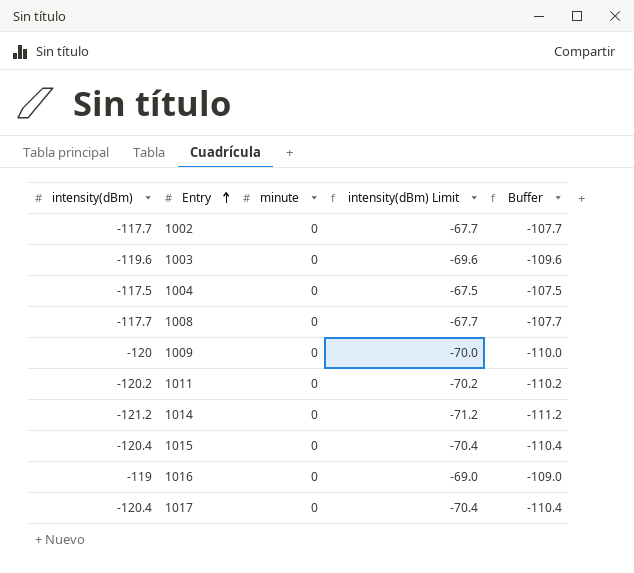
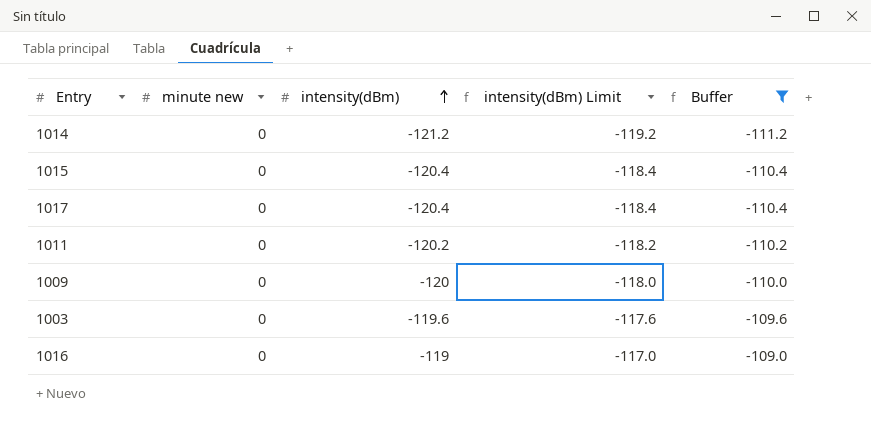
filter: none -> Buffer <= -109.0
row order: Entry ascending -> intensity(dBm) ascending
column name: minute -> minute new
column intensity(dBm) | position: 1 -> 3
column intensity(dBm) Limit | formula: [intensity(dBm)] + 50 -> [intensity(dBm)] + 2

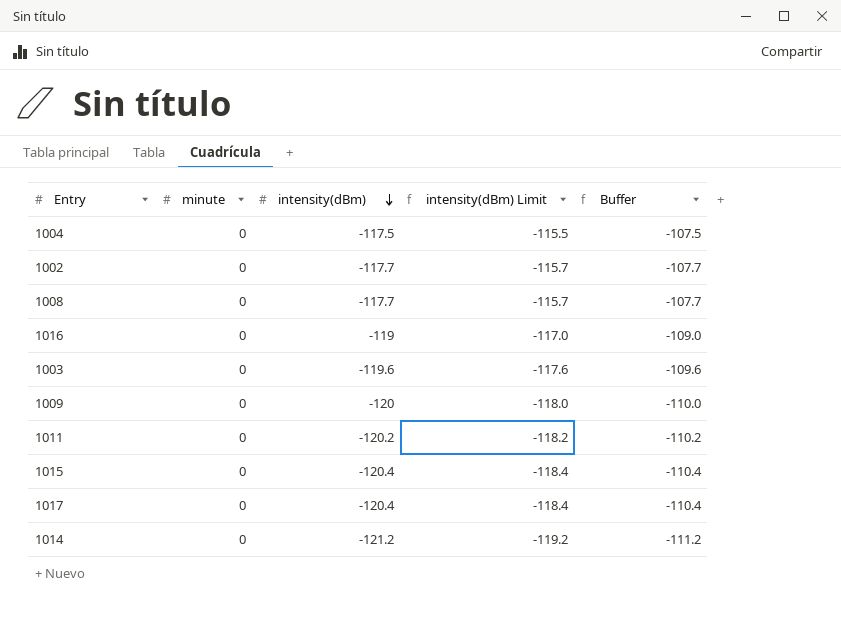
filter: Buffer <= -109.0 -> none
row order: intensity(dBm) ascending -> intensity(dBm) descending
column name: minute new -> minute

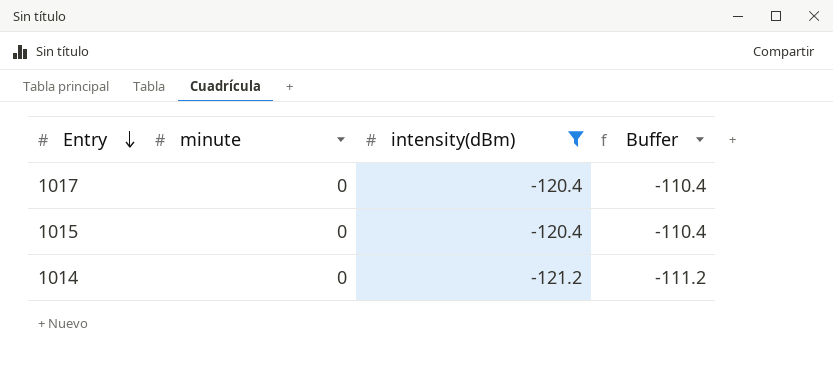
filter: none -> intensity(dBm) <= -120.4
row order: intensity(dBm) descending -> Entry descending
column intensity(dBm) Limit | formula: [intensity(dBm)] + 2 -> none

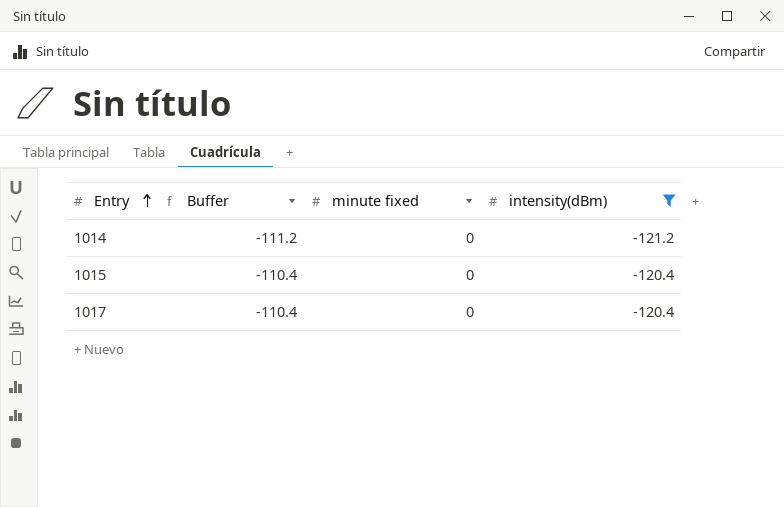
row order: Entry descending -> Entry ascending
column Buffer | position: 4 -> 2
column name: minute -> minute fixed

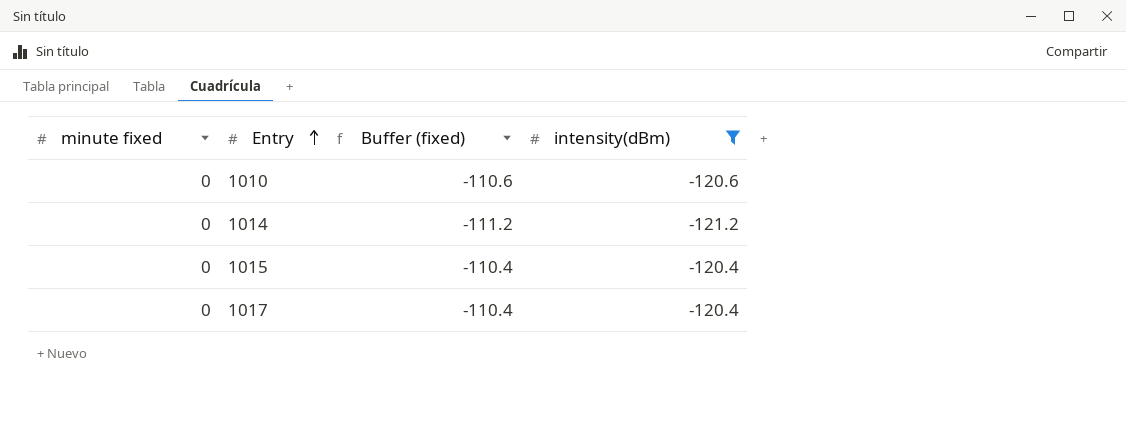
column minute fixed | position: 3 -> 1
column name: Buffer -> Buffer (fixed)
row 1010: none -> 0 | -110.6 | -120.6

